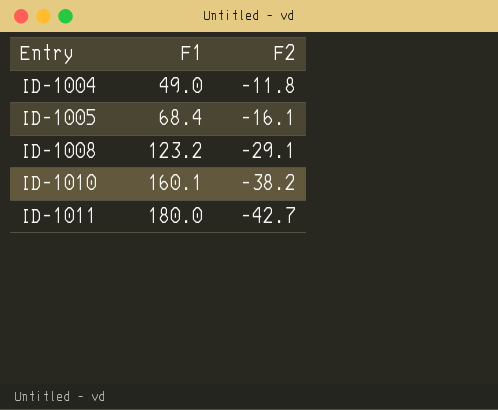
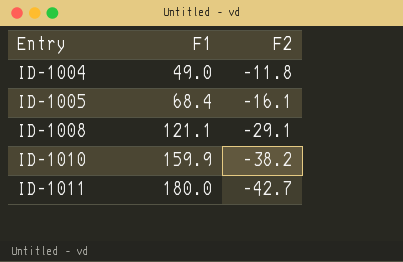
ID-1008 | F1: 123.2 -> 121.1
ID-1010 | F1: 160.1 -> 159.9

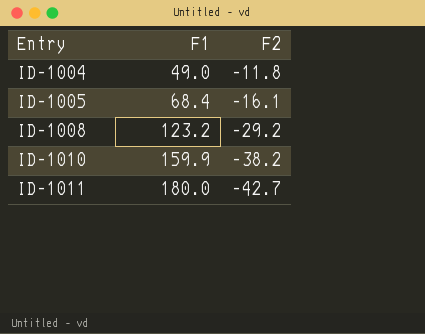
ID-1008 | F1: 121.1 -> 123.2
ID-1008 | F2: -29.1 -> -29.2

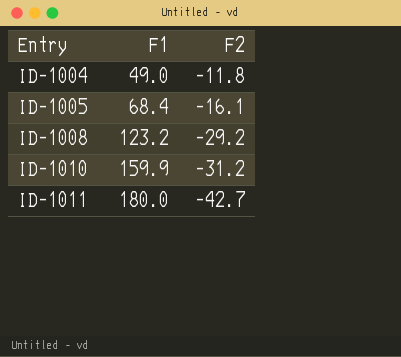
ID-1010 | F2: -38.2 -> -31.2

